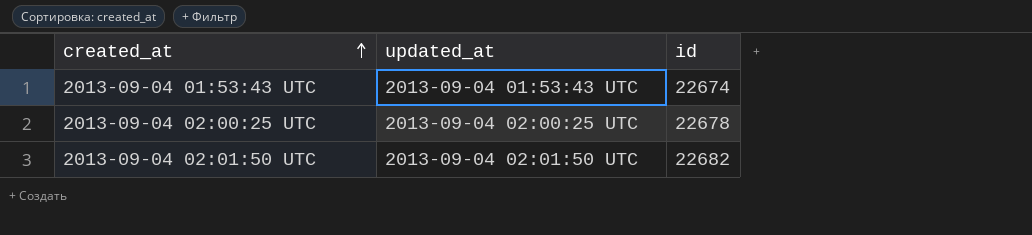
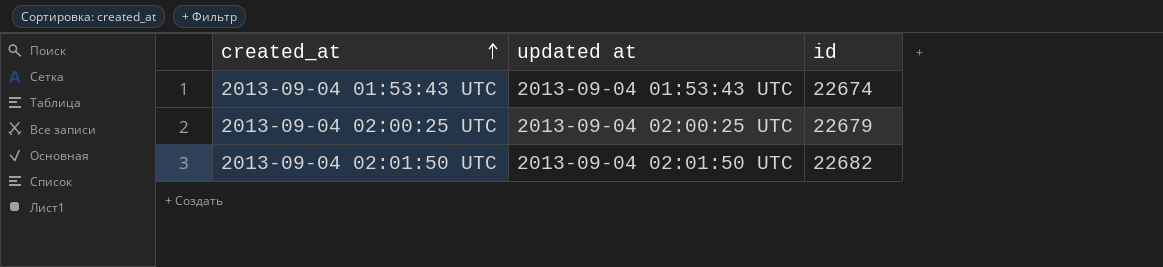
column name: updated_at -> updated at
2013-09-04 02:00:25 UTC | id: 22678 -> 22679

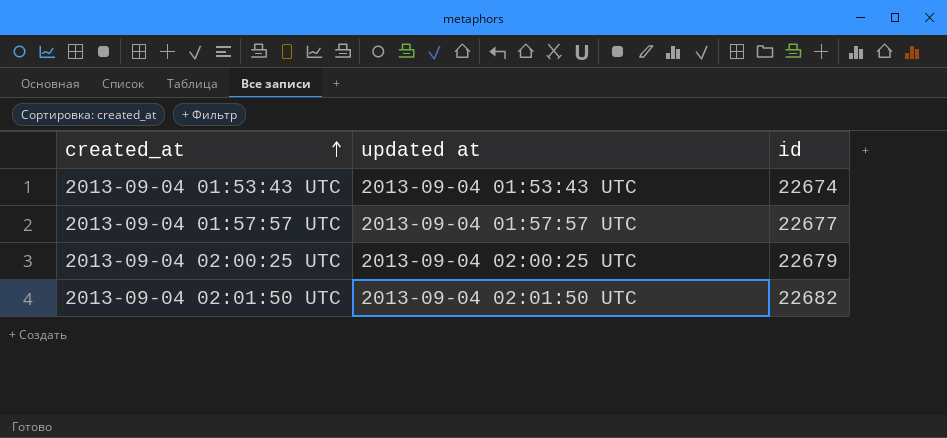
row 2013-09-04 01:57:57 UTC: none -> 2013-09-04 01:57:57 UTC | 22677

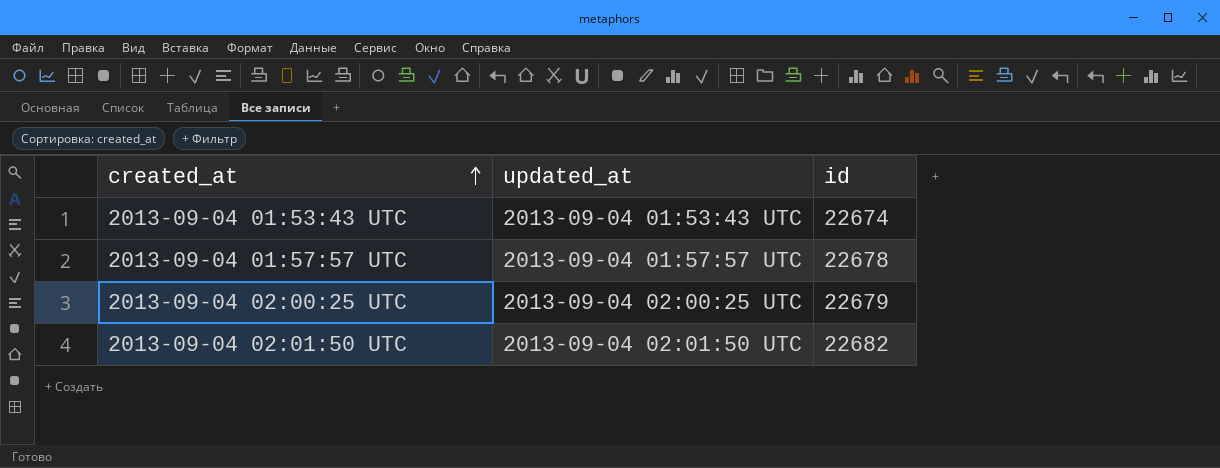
column name: updated at -> updated_at
2013-09-04 01:57:57 UTC | id: 22677 -> 22678

